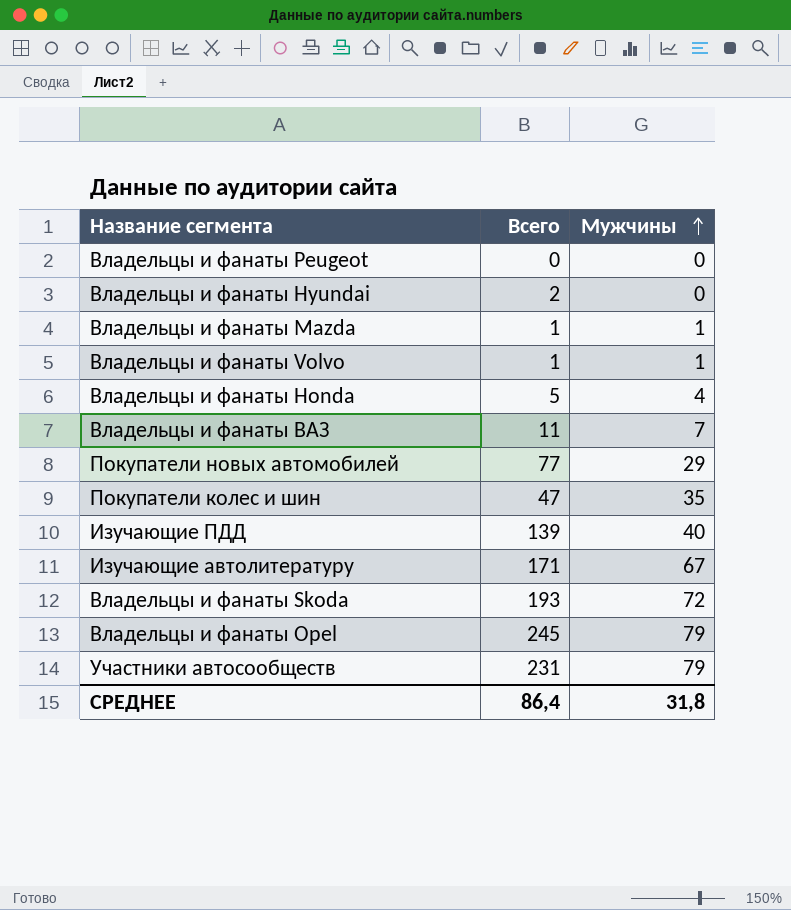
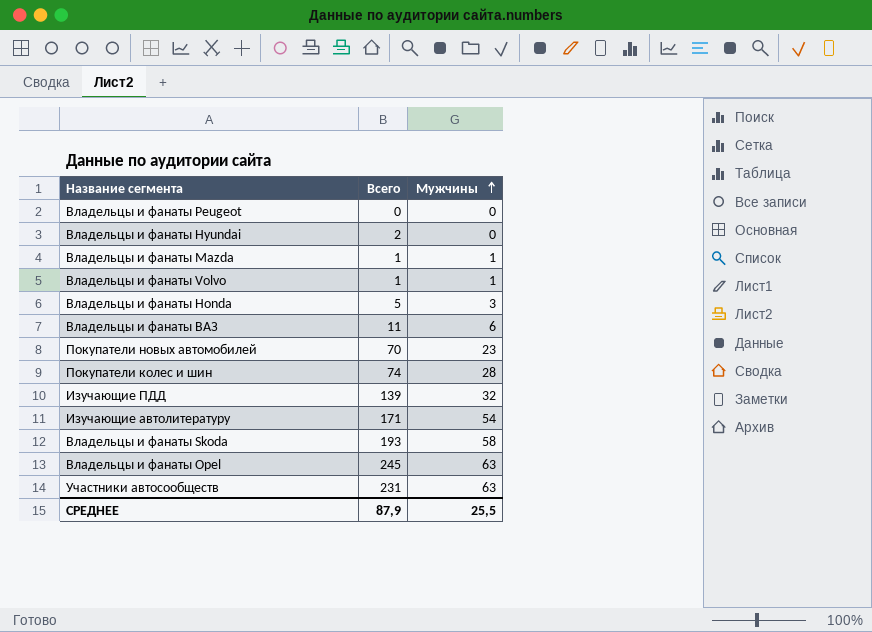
Владельцы и фанаты Honda | Мужчины: 4 -> 3
Владельцы и фанаты ВАЗ | Мужчины: 7 -> 6
Покупатели новых автомобилей | Всего: 77 -> 70
Покупатели новых автомобилей | Мужчины: 29 -> 23
Покупатели колес и шин | Всего: 47 -> 74
Покупатели колес и шин | Мужчины: 35 -> 28
Изучающие ПДД | Мужчины: 40 -> 32
Изучающие автолитературу | Мужчины: 67 -> 54
Владельцы и фанаты Skoda | Мужчины: 72 -> 58
Владельцы и фанаты Opel | Мужчины: 79 -> 63
Участники автосообществ | Мужчины: 79 -> 63
СРЕДНЕЕ | Всего: 86,4 -> 87,9
СРЕДНЕЕ | Мужчины: 31,8 -> 25,5

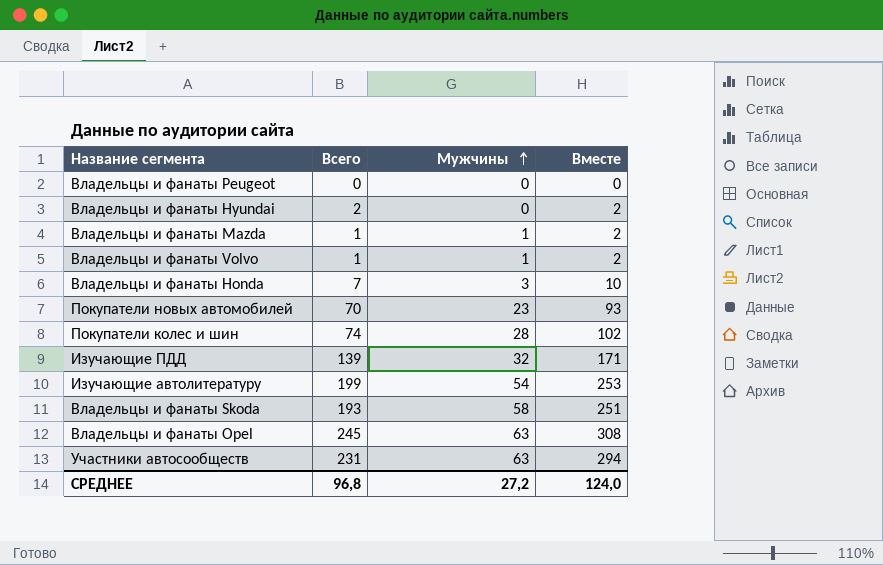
column Вместе | formula: none -> [Всего] + [Мужчины]
row Владельцы и фанаты ВАЗ: 11 | 6 -> none
Владельцы и фанаты Honda | Всего: 5 -> 7
Изучающие автолитературу | Всего: 171 -> 199
СРЕДНЕЕ | Всего: 87,9 -> 96,8
СРЕДНЕЕ | Мужчины: 25,5 -> 27,2

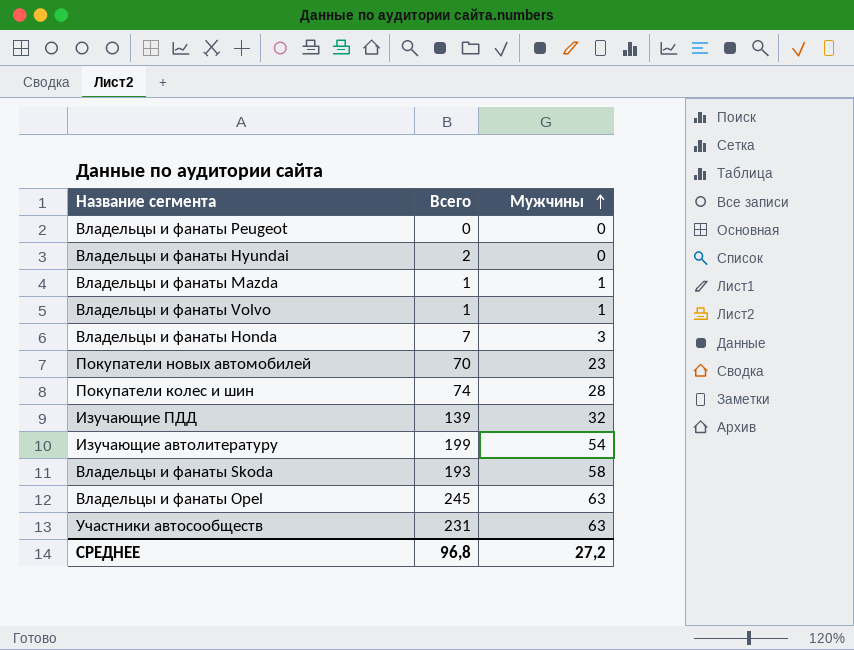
column Вместе | formula: [Всего] + [Мужчины] -> none

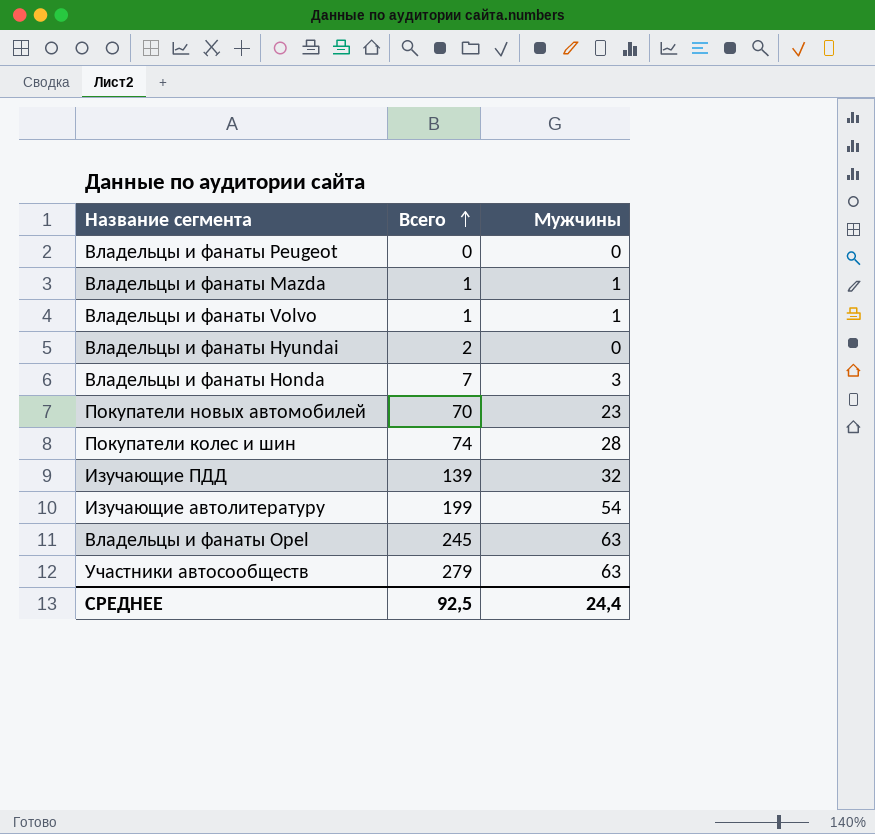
row order: Мужчины ascending -> Всего ascending
row Владельцы и фанаты Skoda: 193 | 58 -> none
Участники автосообществ | Всего: 231 -> 279
СРЕДНЕЕ | Всего: 96,8 -> 92,5
СРЕДНЕЕ | Мужчины: 27,2 -> 24,4

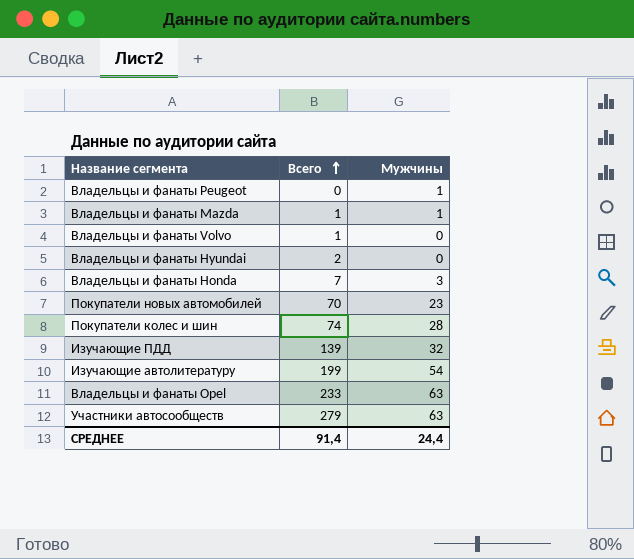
Владельцы и фанаты Peugeot | Мужчины: 0 -> 1
Владельцы и фанаты Volvo | Мужчины: 1 -> 0
Владельцы и фанаты Opel | Всего: 245 -> 233
СРЕДНЕЕ | Всего: 92,5 -> 91,4

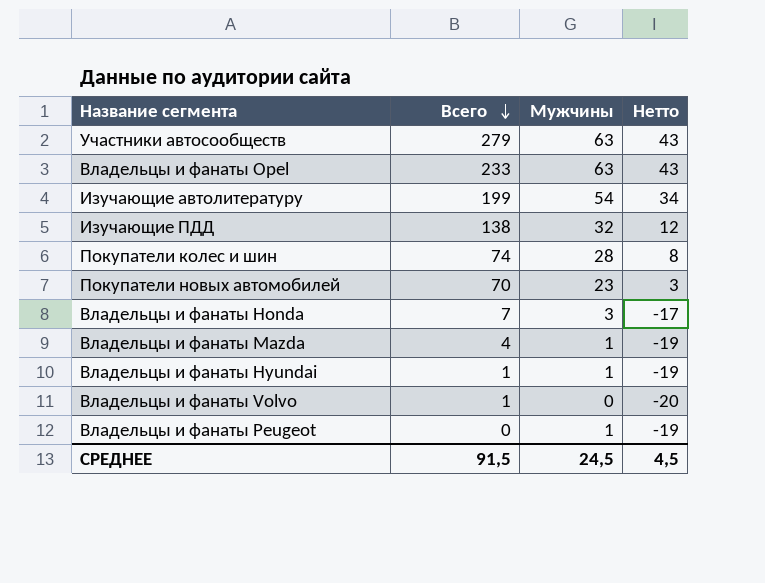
row order: Всего ascending -> Всего descending
column Нетто | formula: none -> [Мужчины] - 20
Изучающие ПДД | Всего: 139 -> 138
Владельцы и фанаты Mazda | Всего: 1 -> 4
Владельцы и фанаты Hyundai | Всего: 2 -> 1
Владельцы и фанаты Hyundai | Мужчины: 0 -> 1
СРЕДНЕЕ | Всего: 91,4 -> 91,5
СРЕДНЕЕ | Мужчины: 24,4 -> 24,5

